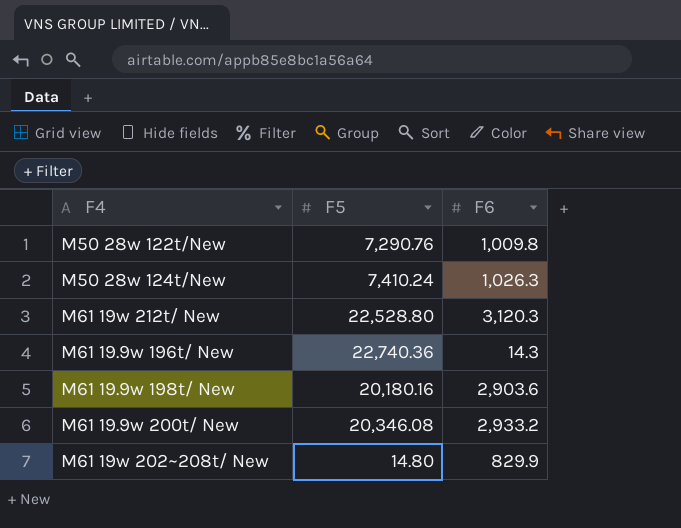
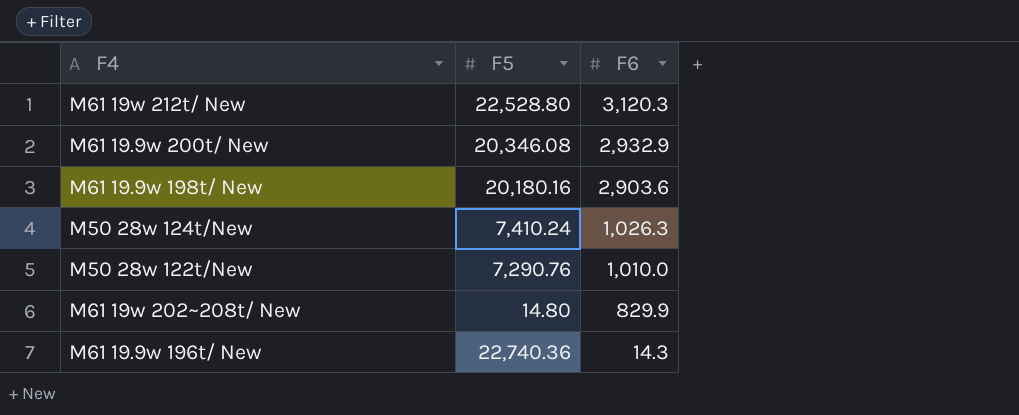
row order: none -> F6 descending
M61 19.9w 200t/ New | F6: 2,933.2 -> 2,932.9
M50 28w 122t/New | F6: 1,009.8 -> 1,010.0

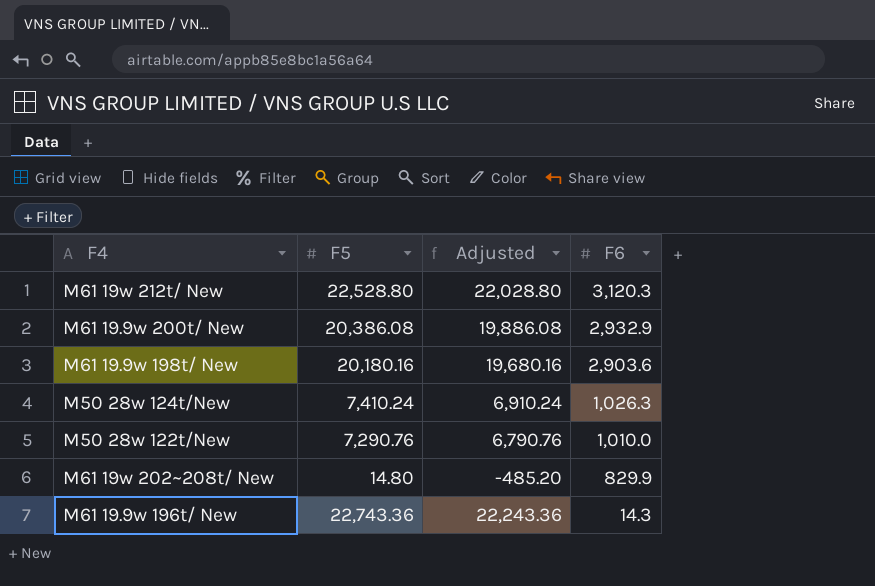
column Adjusted | formula: none -> [F5] - 500
M61 19.9w 200t/ New | F5: 20,346.08 -> 20,386.08
M61 19.9w 196t/ New | F5: 22,740.36 -> 22,743.36

